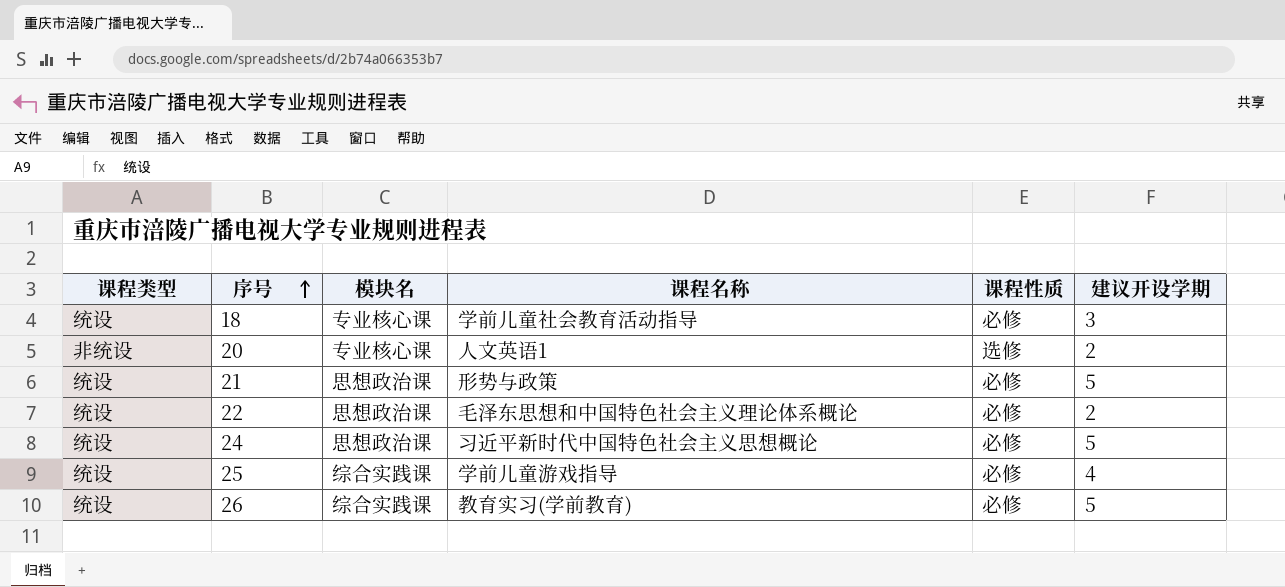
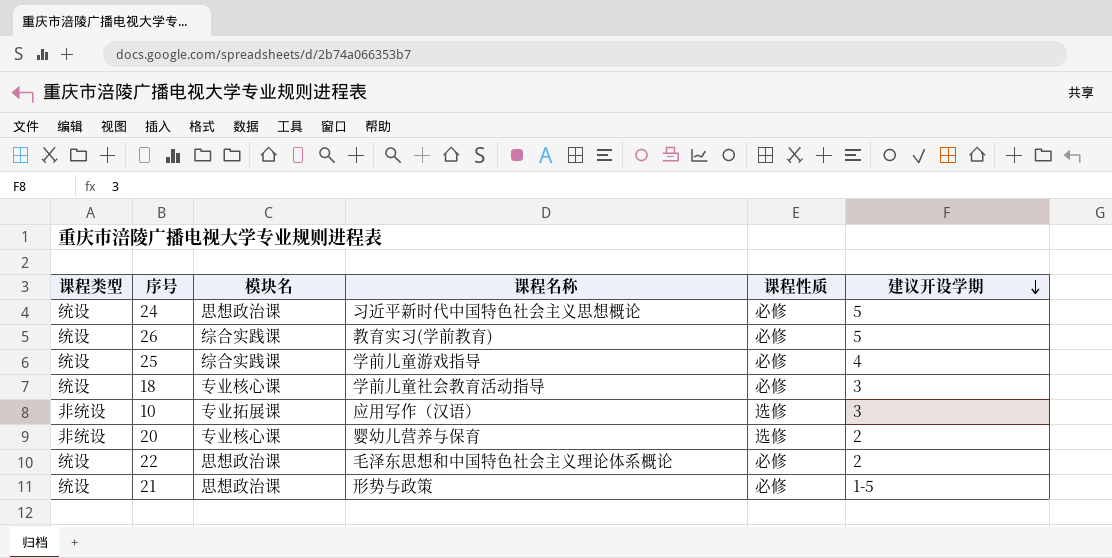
row order: 序号 ascending -> 建议开设学期 descending
row 10: none -> 非统设 | 专业拓展课 | 应用写作（汉语） | 选修 | 3
20 | 课程名称: 人文英语1 -> 婴幼儿营养与保育
21 | 建议开设学期: 5 -> 1-5

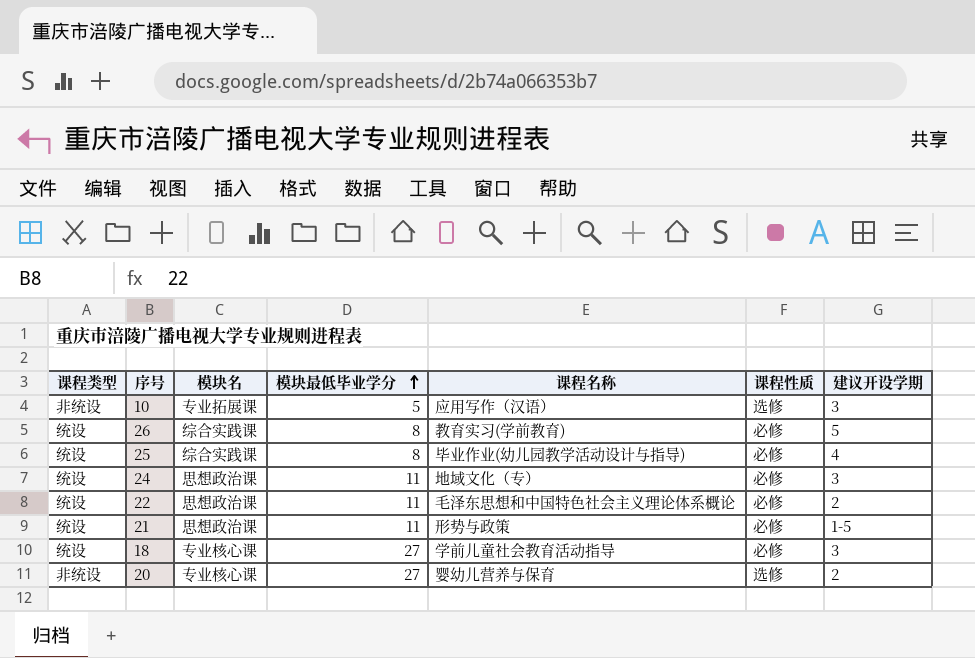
row order: 建议开设学期 descending -> 模块最低毕业学分 ascending
column 模块最低毕业学分 | position: none -> 4
25 | 课程名称: 学前儿童游戏指导 -> 毕业作业(幼儿园教学活动设计与指导)
24 | 课程名称: 习近平新时代中国特色社会主义思想概论 -> 地域文化（专）
24 | 建议开设学期: 5 -> 3

